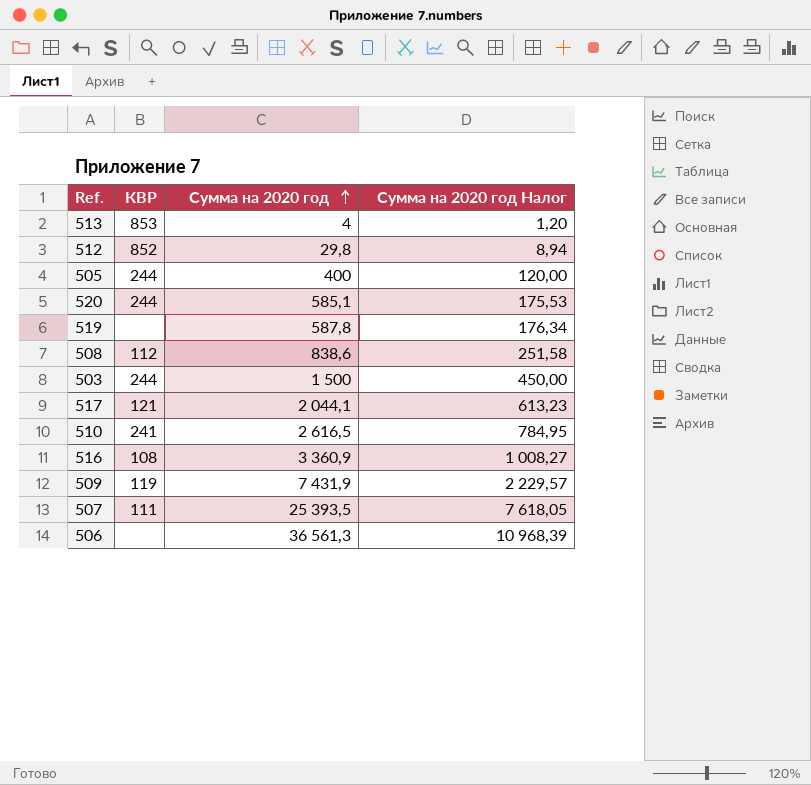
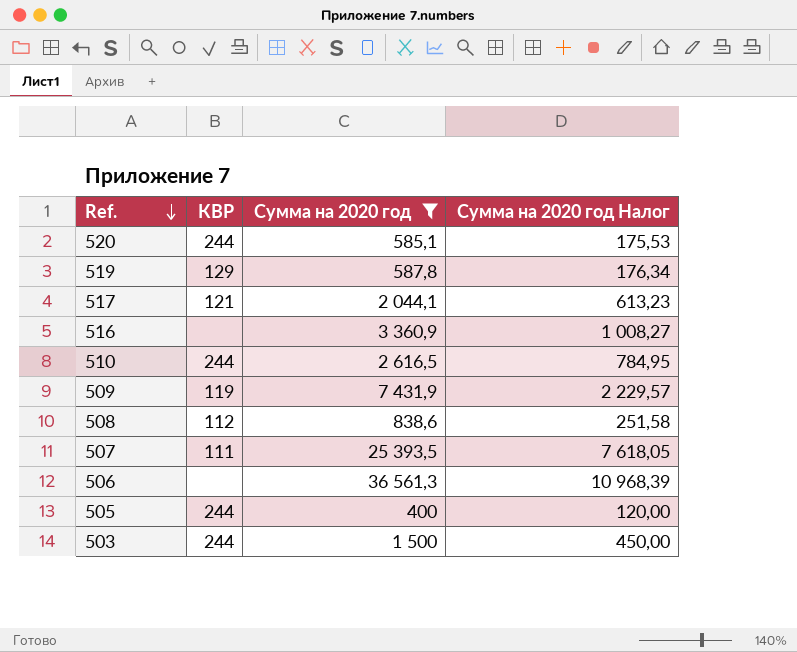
filter: none -> Сумма на 2020 год >= 400
row order: Сумма на 2020 год ascending -> Ref. descending
519 | КВР: none -> 129
516 | КВР: 108 -> none
510 | КВР: 241 -> 244

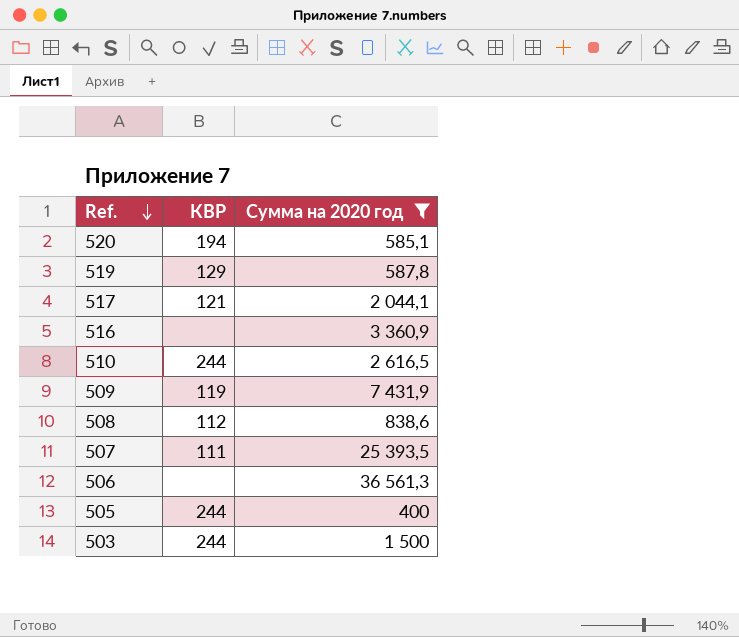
column Сумма на 2020 год Налог | formula: [Сумма на 2020 год] * 0,3 -> none
520 | КВР: 244 -> 194

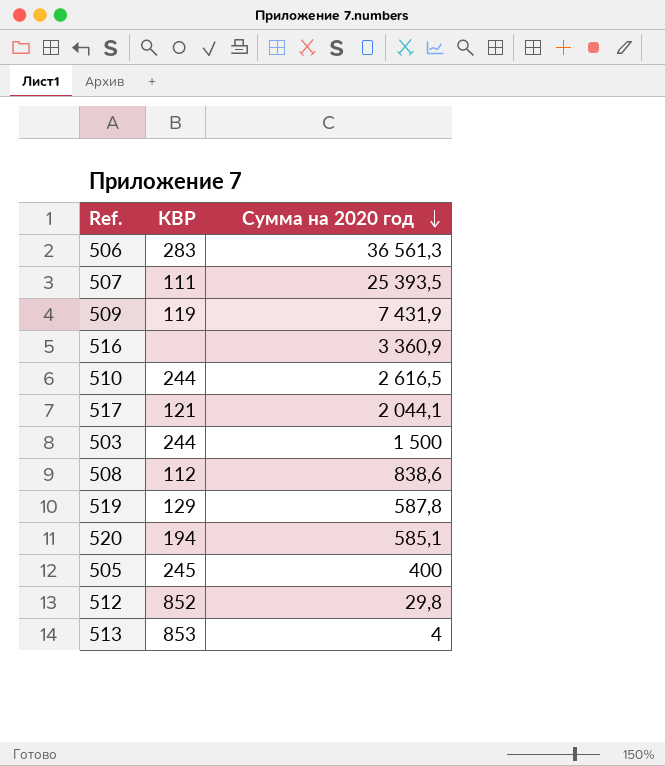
filter: Сумма на 2020 год >= 400 -> none
row order: Ref. descending -> Сумма на 2020 год descending
506 | КВР: none -> 283
505 | КВР: 244 -> 245

